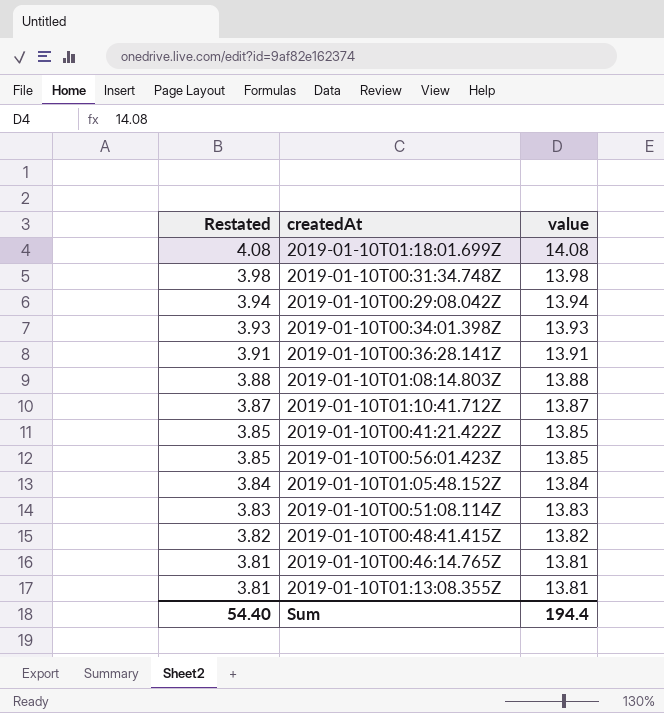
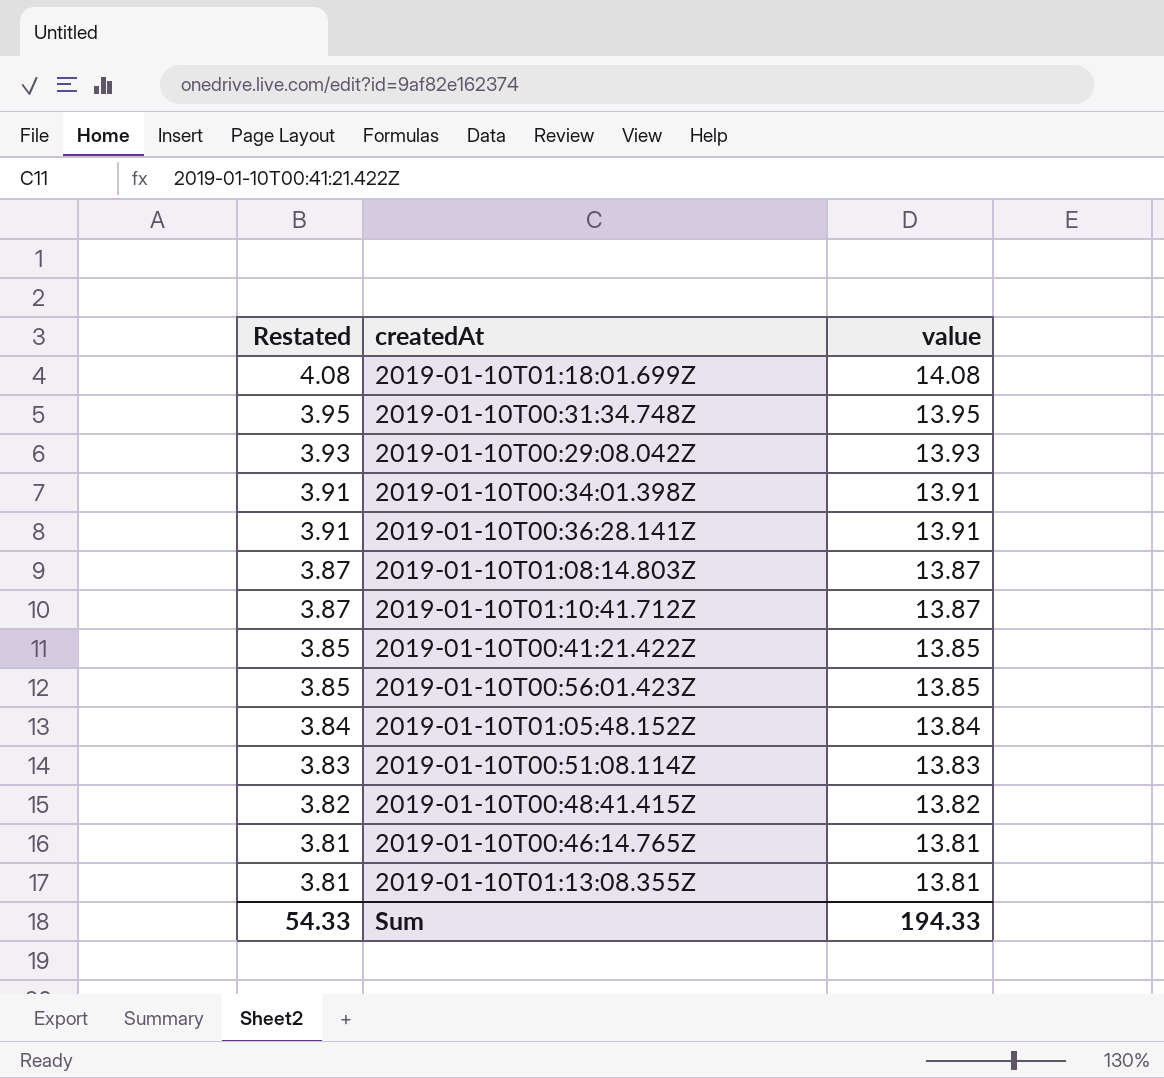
2019-01-10T00:31:34.748Z | Restated: 3.98 -> 3.95
2019-01-10T00:31:34.748Z | value: 13.98 -> 13.95
2019-01-10T00:29:08.042Z | Restated: 3.94 -> 3.93
2019-01-10T00:29:08.042Z | value: 13.94 -> 13.93
2019-01-10T00:34:01.398Z | Restated: 3.93 -> 3.91
2019-01-10T00:34:01.398Z | value: 13.93 -> 13.91
2019-01-10T01:08:14.803Z | Restated: 3.88 -> 3.87
2019-01-10T01:08:14.803Z | value: 13.88 -> 13.87
Sum | Restated: 54.40 -> 54.33
Sum | value: 194.4 -> 194.33

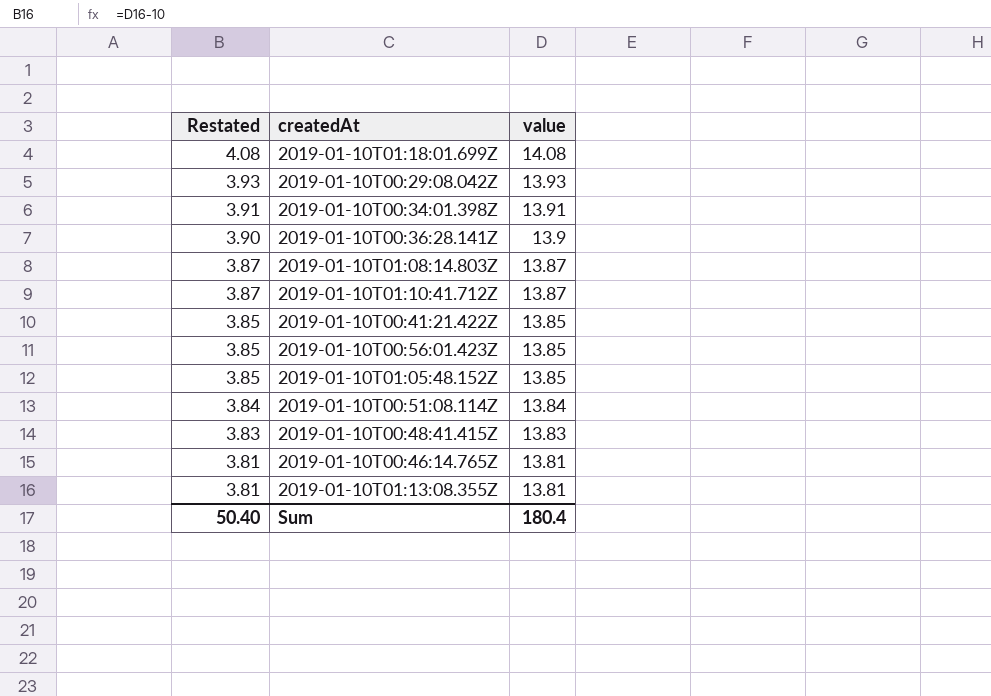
row 2019-01-10T00:31:34.748Z: 3.95 | 13.95 -> none
2019-01-10T00:36:28.141Z | Restated: 3.91 -> 3.90
2019-01-10T00:36:28.141Z | value: 13.91 -> 13.9
2019-01-10T01:05:48.152Z | Restated: 3.84 -> 3.85
2019-01-10T01:05:48.152Z | value: 13.84 -> 13.85
2019-01-10T00:51:08.114Z | Restated: 3.83 -> 3.84
2019-01-10T00:51:08.114Z | value: 13.83 -> 13.84
2019-01-10T00:48:41.415Z | Restated: 3.82 -> 3.83
2019-01-10T00:48:41.415Z | value: 13.82 -> 13.83
Sum | Restated: 54.33 -> 50.40
Sum | value: 194.33 -> 180.4

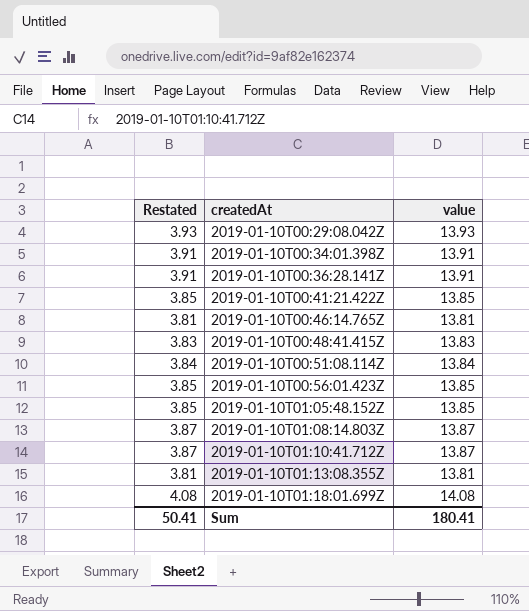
row order: Restated descending -> createdAt ascending
2019-01-10T00:36:28.141Z | Restated: 3.90 -> 3.91
2019-01-10T00:36:28.141Z | value: 13.9 -> 13.91
Sum | Restated: 50.40 -> 50.41
Sum | value: 180.4 -> 180.41

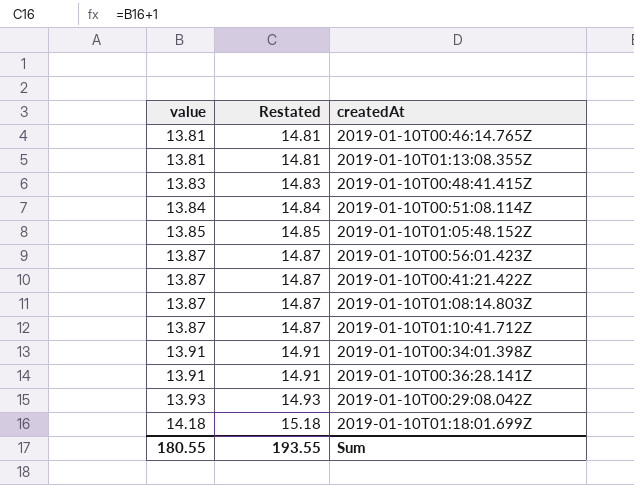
row order: createdAt ascending -> value ascending
column value | position: 3 -> 1
column Restated | formula: [value] - 10 -> [value] + 1
2019-01-10T00:56:01.423Z | value: 13.85 -> 13.87
2019-01-10T00:41:21.422Z | value: 13.85 -> 13.87
2019-01-10T01:18:01.699Z | value: 14.08 -> 14.18
Sum | value: 180.41 -> 180.55
Sum | Restated: 50.41 -> 193.55

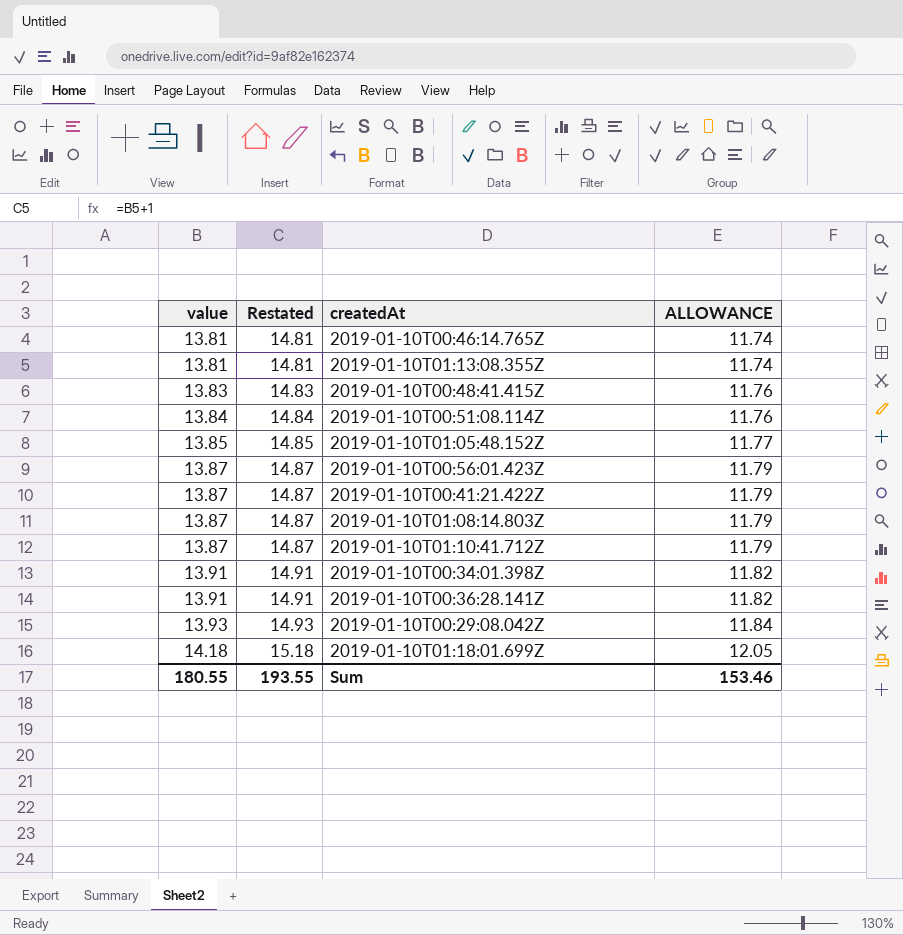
column ALLOWANCE | formula: none -> [value] * 0.85

